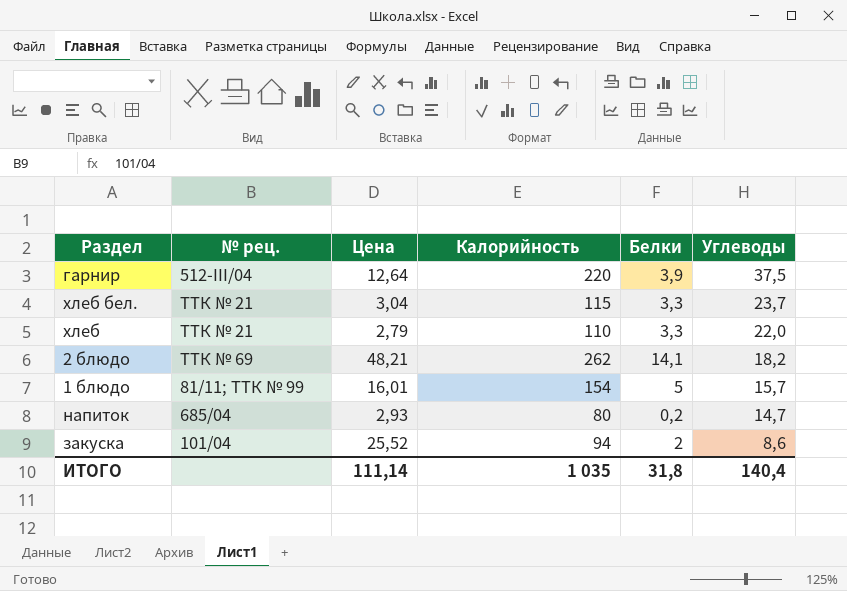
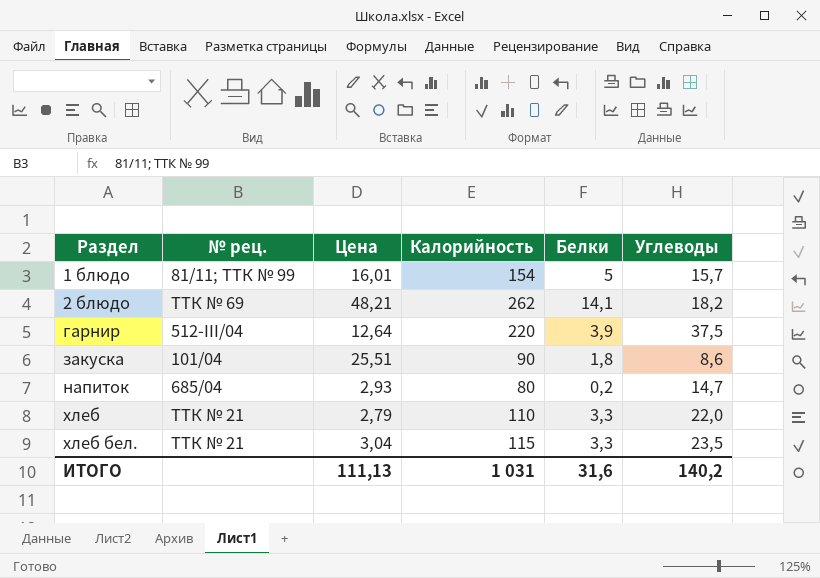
row order: Углеводы descending -> Раздел ascending
закуска | Цена: 25,52 -> 25,51
закуска | Калорийность: 94 -> 90
закуска | Белки: 2 -> 1,8
хлеб бел. | Углеводы: 23,7 -> 23,5
ИТОГО | Цена: 111,14 -> 111,13
ИТОГО | Калорийность: 1 035 -> 1 031
ИТОГО | Белки: 31,8 -> 31,6
ИТОГО | Углеводы: 140,4 -> 140,2

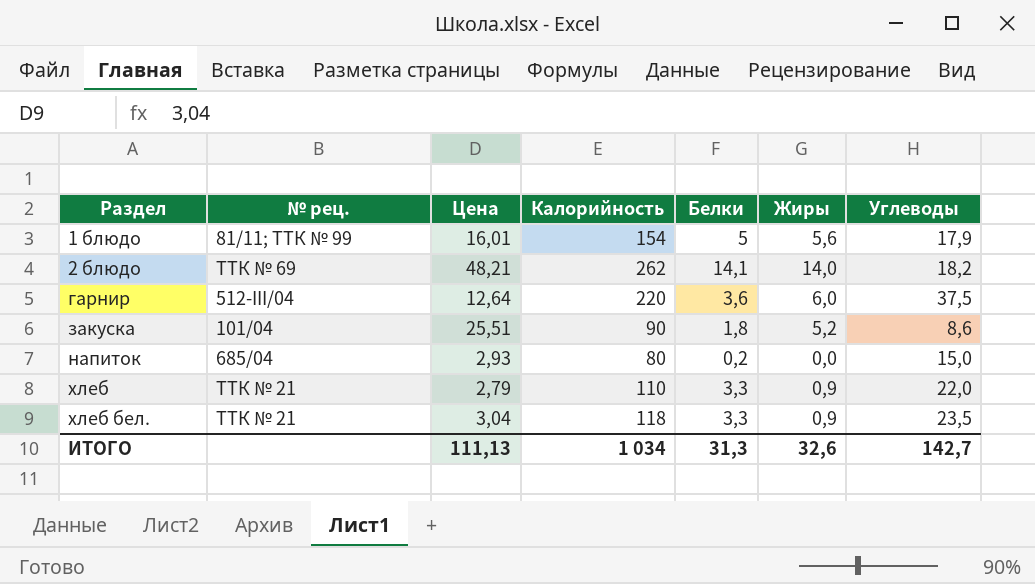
column Жиры | position: none -> 6
1 блюдо | Углеводы: 15,7 -> 17,9
гарнир | Белки: 3,9 -> 3,6
напиток | Углеводы: 14,7 -> 15,0
хлеб бел. | Калорийность: 115 -> 118
ИТОГО | Калорийность: 1 031 -> 1 034
ИТОГО | Белки: 31,6 -> 31,3
ИТОГО | Углеводы: 140,2 -> 142,7

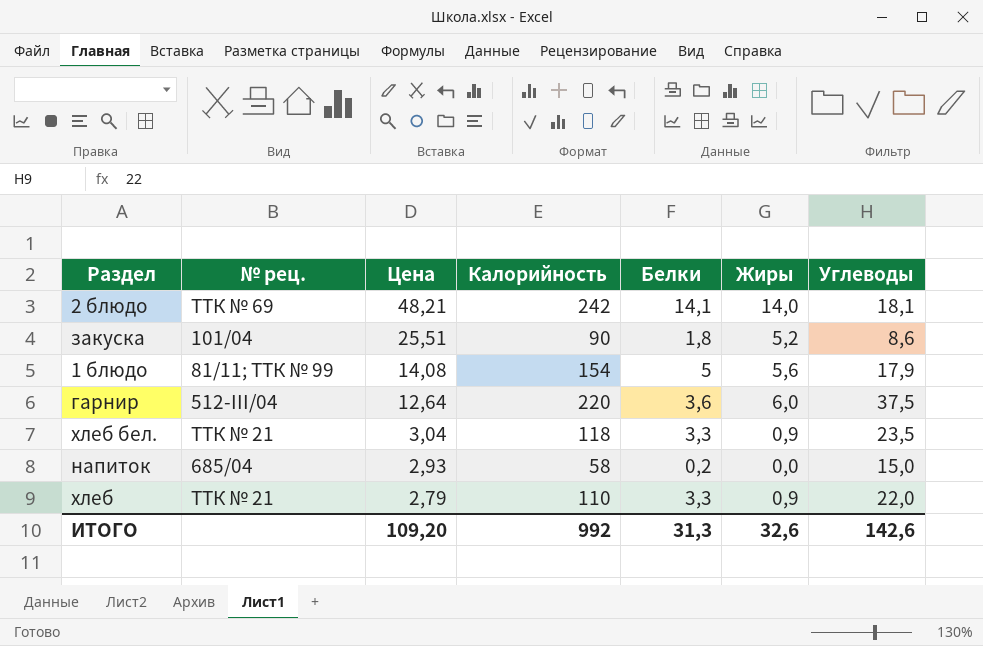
row order: Раздел ascending -> Цена descending
2 блюдо | Калорийность: 262 -> 242
2 блюдо | Углеводы: 18,2 -> 18,1
1 блюдо | Цена: 16,01 -> 14,08
напиток | Калорийность: 80 -> 58
ИТОГО | Цена: 111,13 -> 109,20
ИТОГО | Калорийность: 1 034 -> 992
ИТОГО | Углеводы: 142,7 -> 142,6

